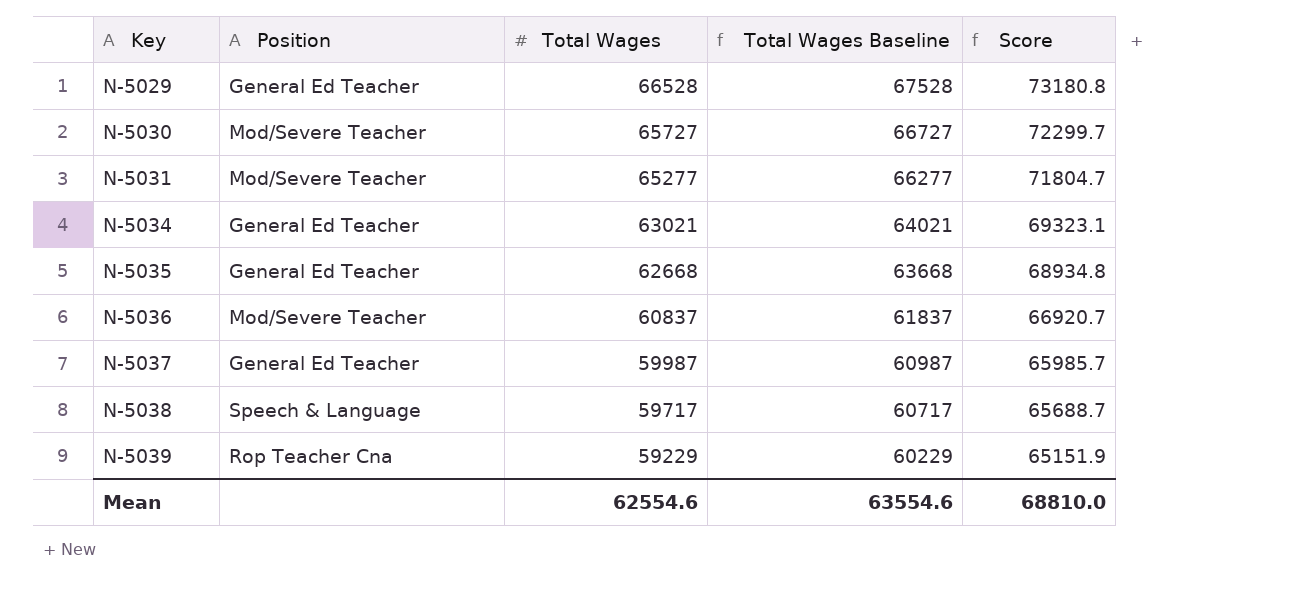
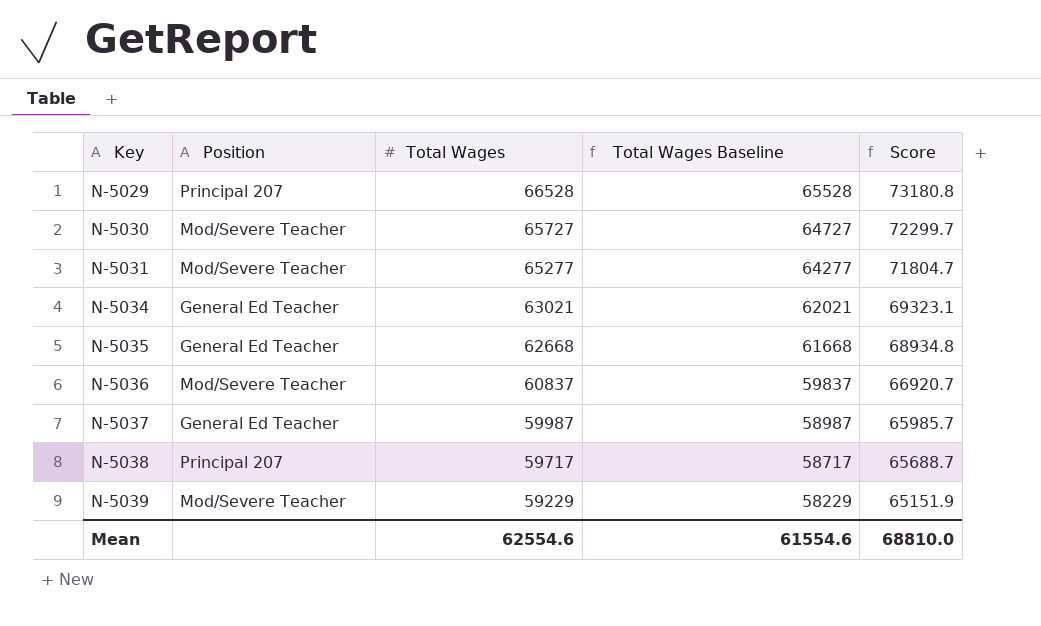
column Total Wages Baseline | formula: [Total Wages] + 1000 -> [Total Wages] - 1000
N-5029 | Position: General Ed Teacher -> Principal 207
N-5038 | Position: Speech & Language -> Principal 207
N-5039 | Position: Rop Teacher Cna -> Mod/Severe Teacher
Mean | Total Wages Baseline: 63554.6 -> 61554.6

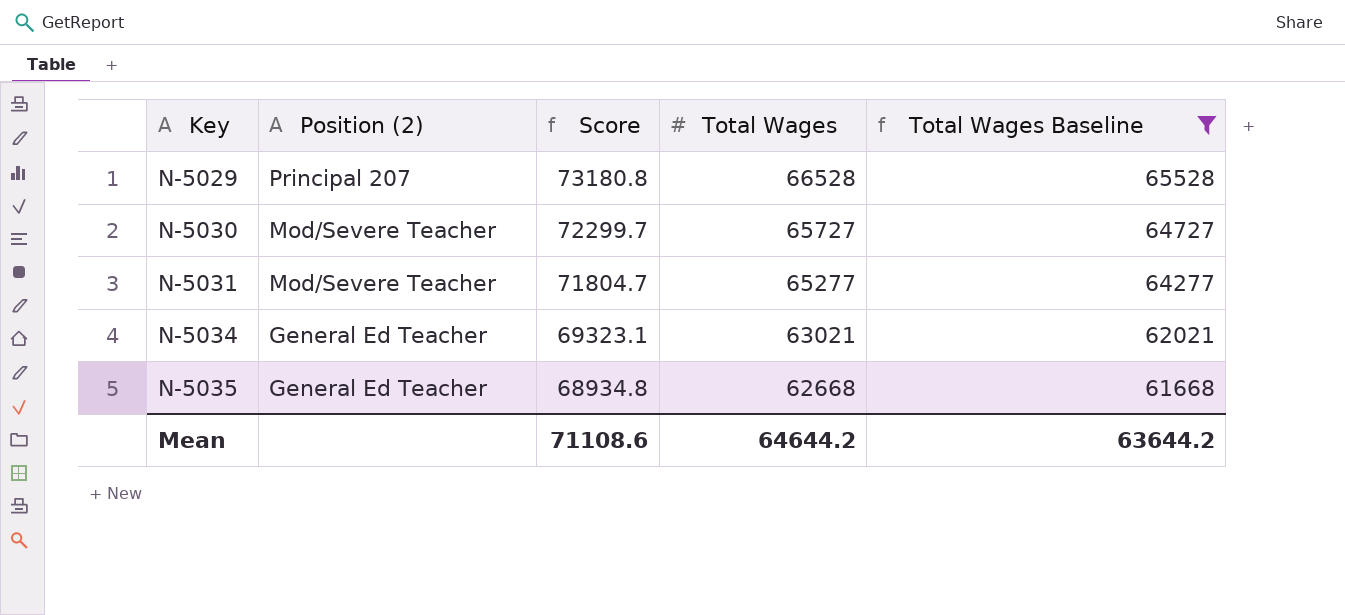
filter: none -> Total Wages Baseline >= 61668
column name: Position -> Position (2)
column Score | position: 5 -> 3
Mean | Score: 68810.0 -> 71108.6
Mean | Total Wages: 62554.6 -> 64644.2
Mean | Total Wages Baseline: 61554.6 -> 63644.2

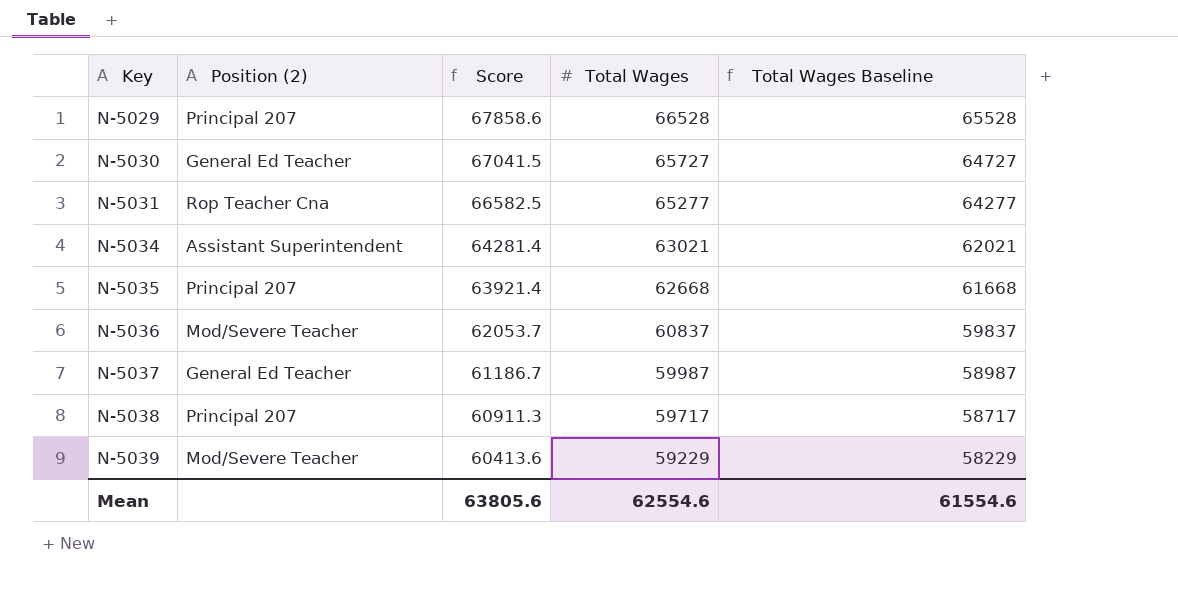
filter: Total Wages Baseline >= 61668 -> none
column Score | formula: [Total Wages] * 1.1 -> [Total Wages] * 1.02
N-5030 | Position (2): Mod/Severe Teacher -> General Ed Teacher
N-5031 | Position (2): Mod/Severe Teacher -> Rop Teacher Cna
N-5034 | Position (2): General Ed Teacher -> Assistant Superintendent
N-5035 | Position (2): General Ed Teacher -> Principal 207
Mean | Score: 71108.6 -> 63805.6
Mean | Total Wages: 64644.2 -> 62554.6
Mean | Total Wages Baseline: 63644.2 -> 61554.6

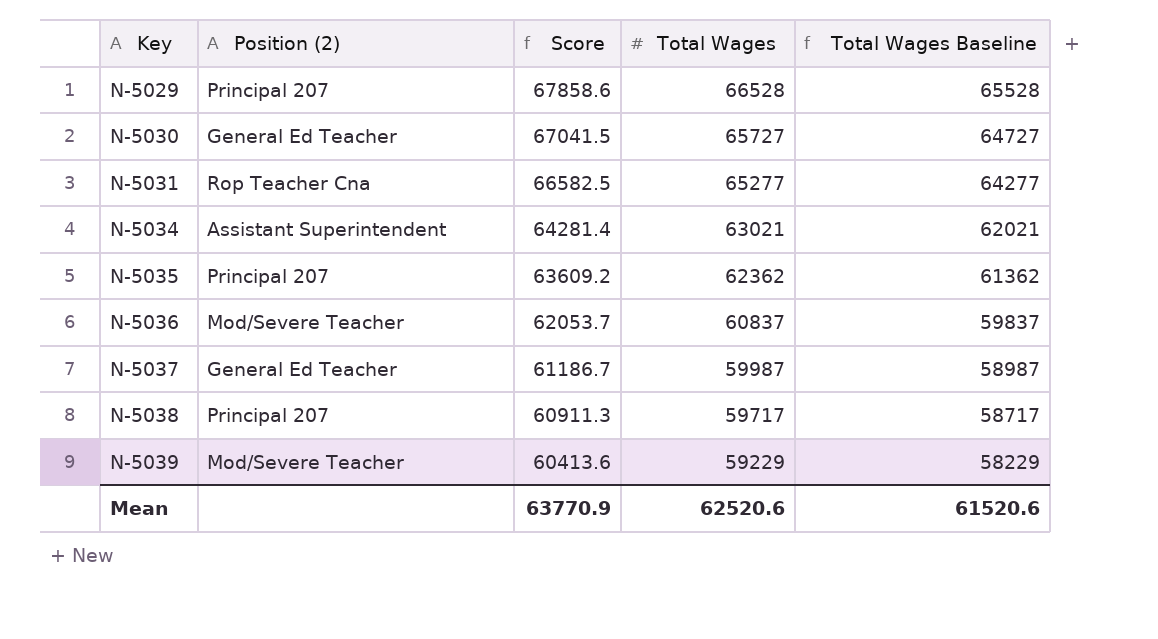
N-5035 | Score: 63921.4 -> 63609.2
N-5035 | Total Wages: 62668 -> 62362
N-5035 | Total Wages Baseline: 61668 -> 61362
Mean | Score: 63805.6 -> 63770.9
Mean | Total Wages: 62554.6 -> 62520.6
Mean | Total Wages Baseline: 61554.6 -> 61520.6

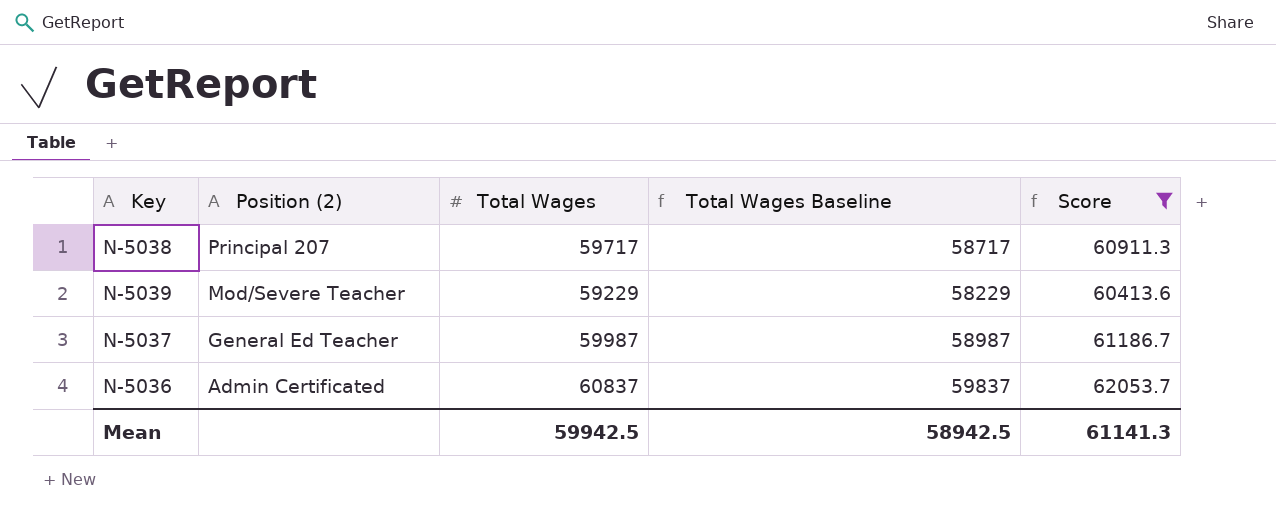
filter: none -> Score <= 62053.7
row order: Key ascending -> Position (2) descending
column Score | position: 3 -> 5
N-5036 | Position (2): Mod/Severe Teacher -> Admin Certificated
Mean | Total Wages: 62520.6 -> 59942.5
Mean | Total Wages Baseline: 61520.6 -> 58942.5
Mean | Score: 63770.9 -> 61141.3

